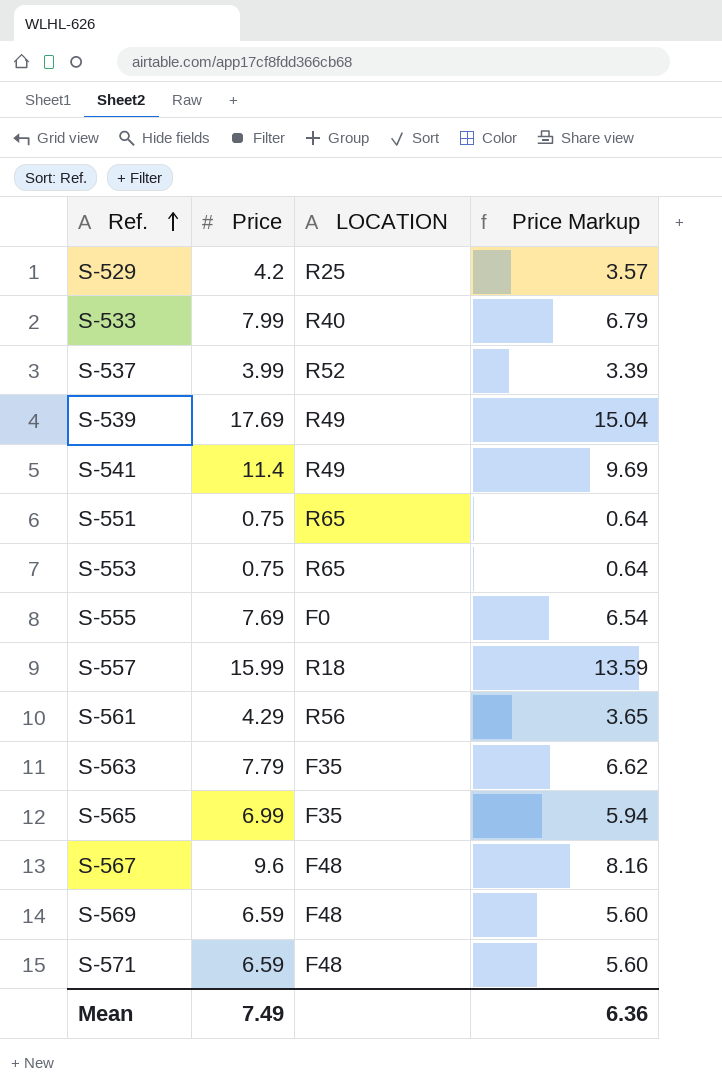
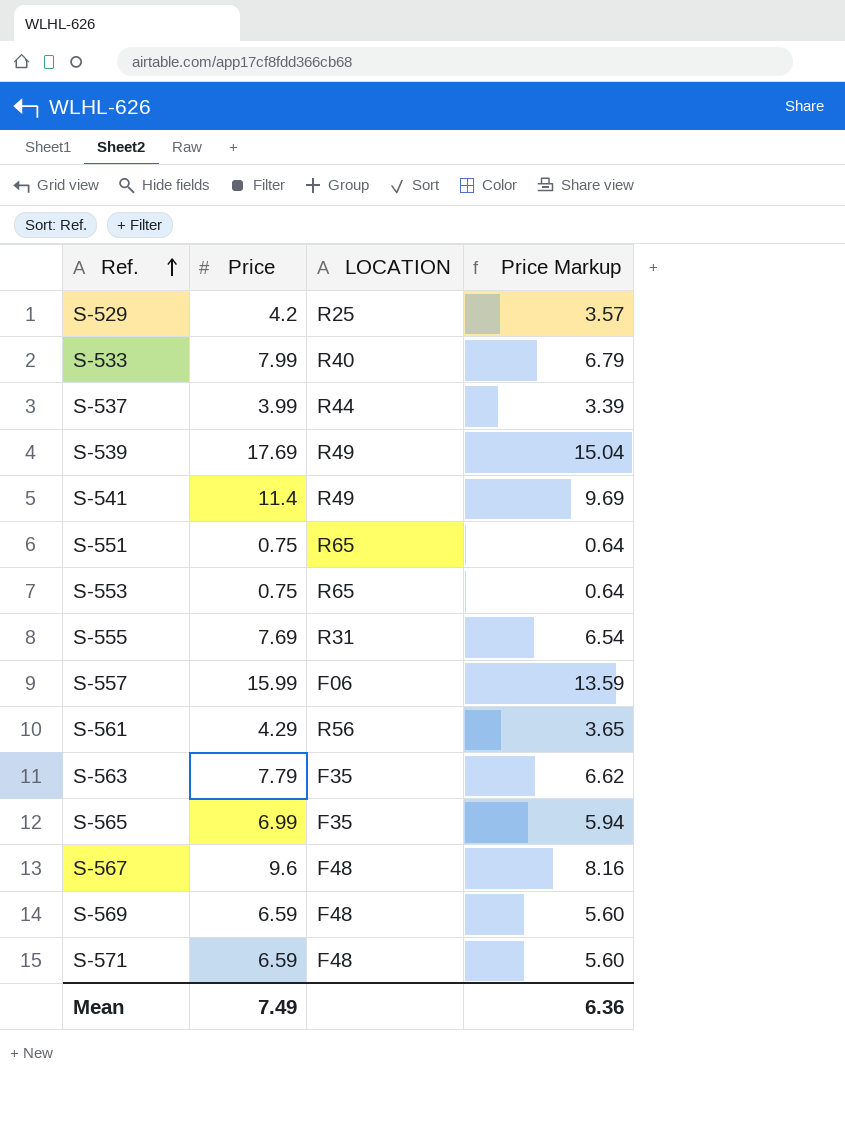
S-537 | LOCATION: R52 -> R44
S-555 | LOCATION: F0 -> R31
S-557 | LOCATION: R18 -> F06

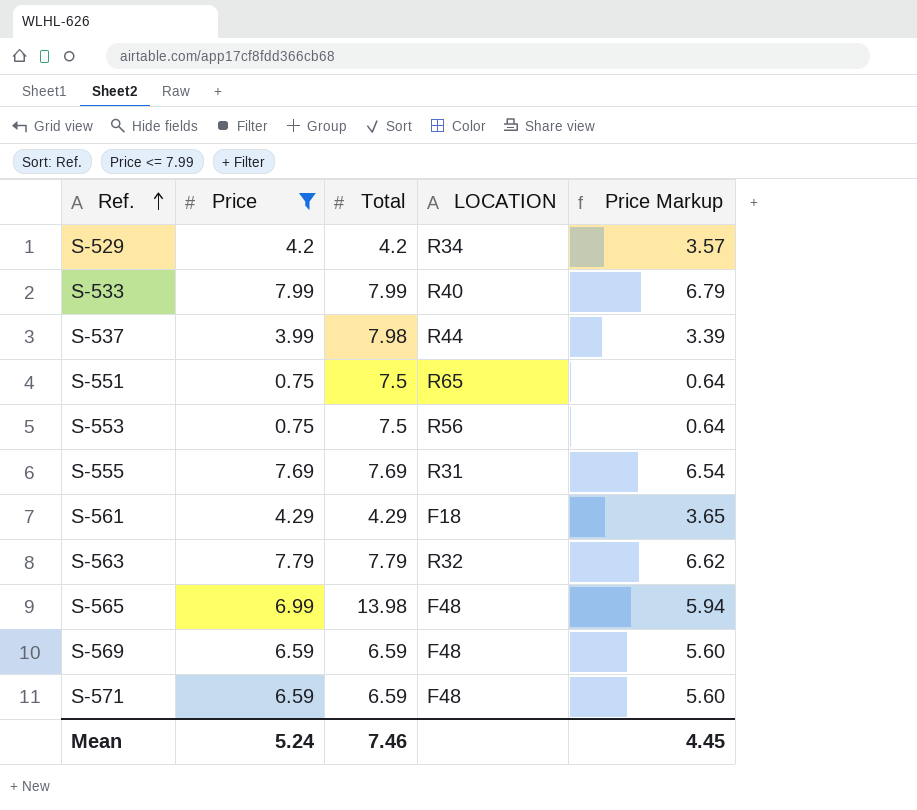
filter: none -> Price <= 7.99
column Total | position: none -> 3
S-529 | LOCATION: R25 -> R34
S-553 | LOCATION: R65 -> R56
S-561 | LOCATION: R56 -> F18
S-563 | LOCATION: F35 -> R32
S-565 | LOCATION: F35 -> F48
Mean | Price: 7.49 -> 5.24
Mean | Price Markup: 6.36 -> 4.45

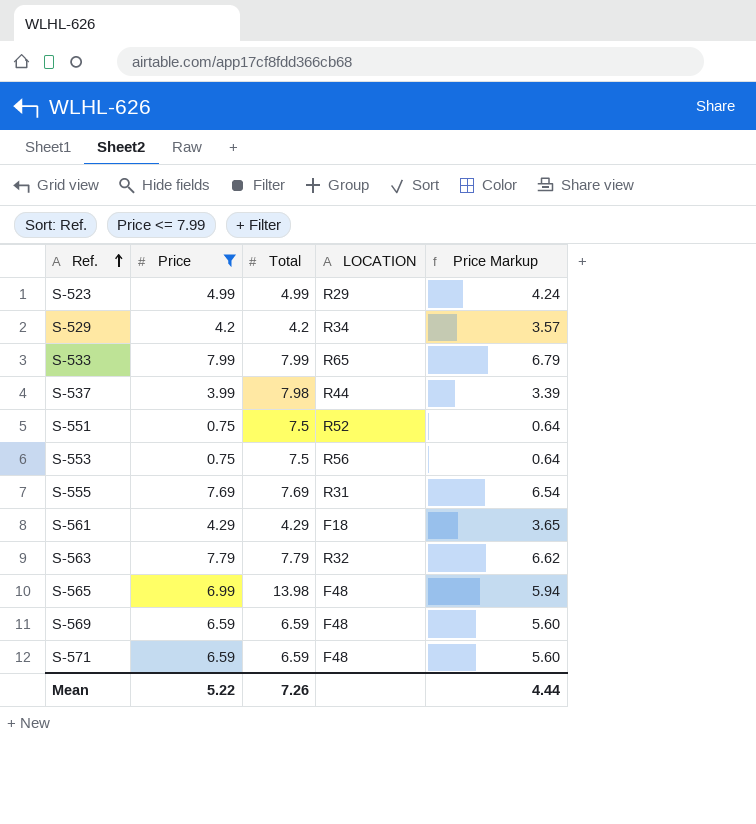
row S-523: none -> 4.99 | 4.99 | R29 | 4.24
S-533 | LOCATION: R40 -> R65
S-551 | LOCATION: R65 -> R52
Mean | Price: 5.24 -> 5.22
Mean | Total: 7.46 -> 7.26
Mean | Price Markup: 4.45 -> 4.44

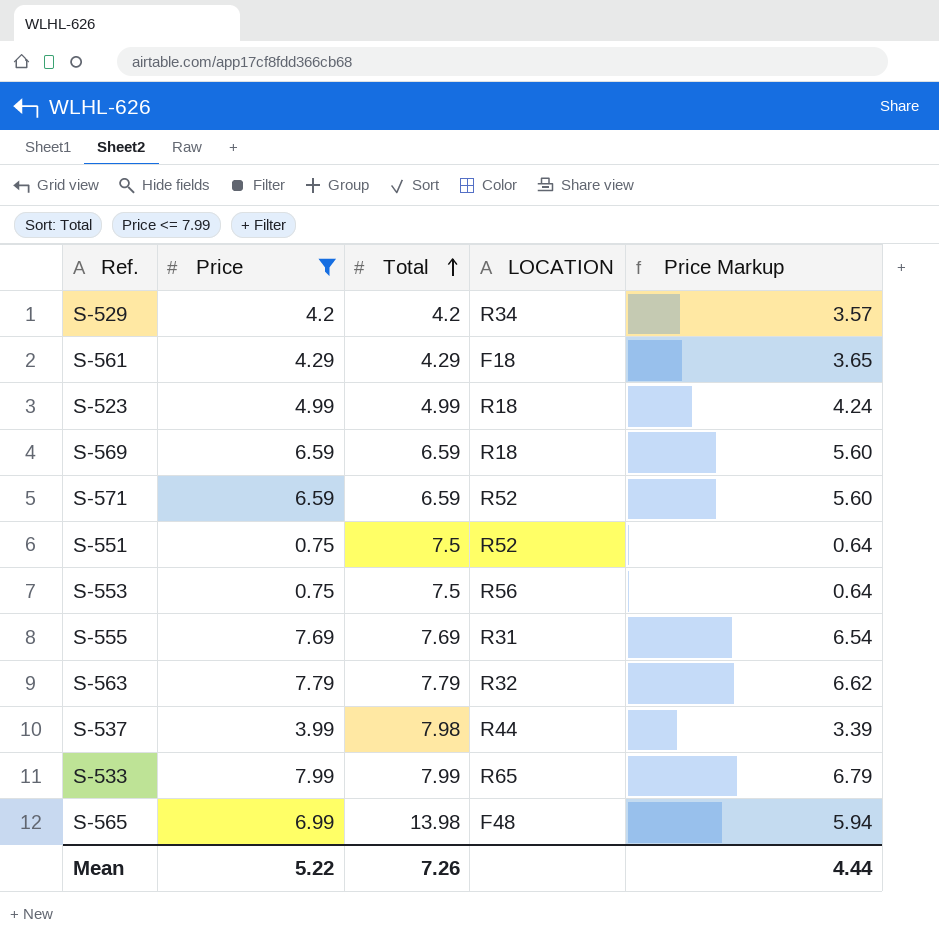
row order: Ref. ascending -> Total ascending
S-523 | LOCATION: R29 -> R18
S-569 | LOCATION: F48 -> R18
S-571 | LOCATION: F48 -> R52

